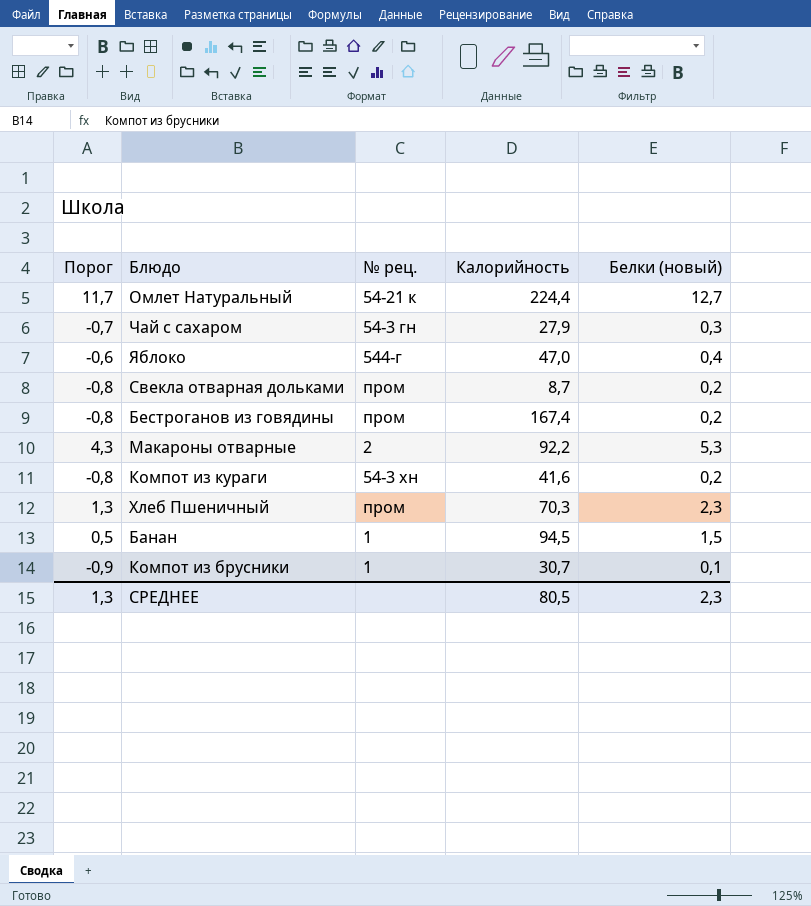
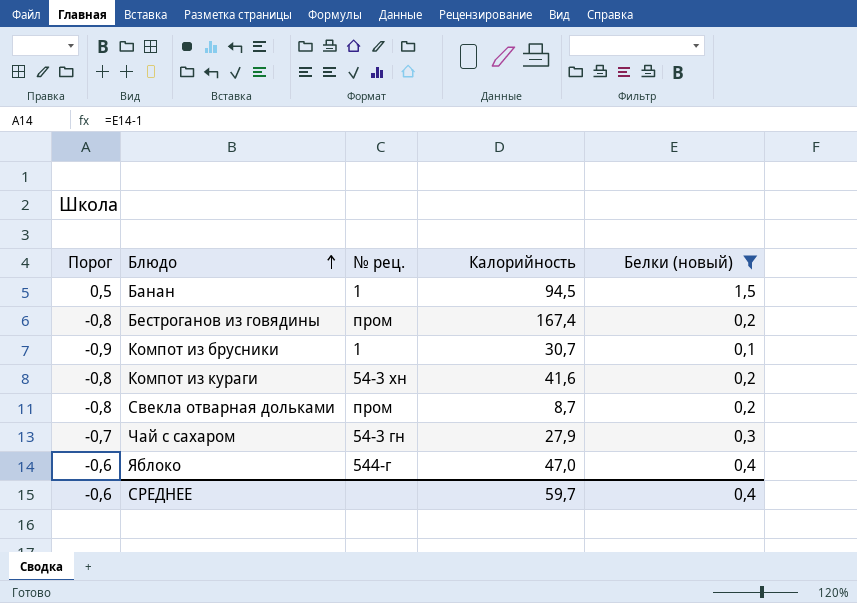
filter: none -> Белки (новый) <= 1,5
row order: none -> Блюдо ascending
СРЕДНЕЕ | Порог: 1,3 -> -0,6
СРЕДНЕЕ | Калорийность: 80,5 -> 59,7
СРЕДНЕЕ | Белки (новый): 2,3 -> 0,4

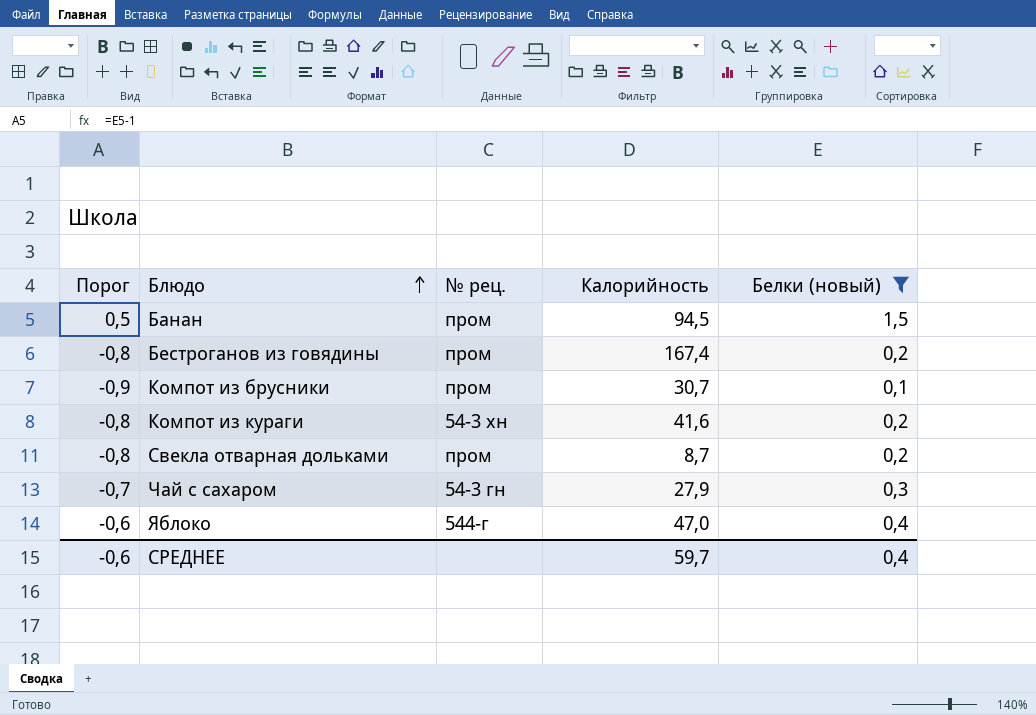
Банан | № рец.: 1 -> пром
Компот из брусники | № рец.: 1 -> пром

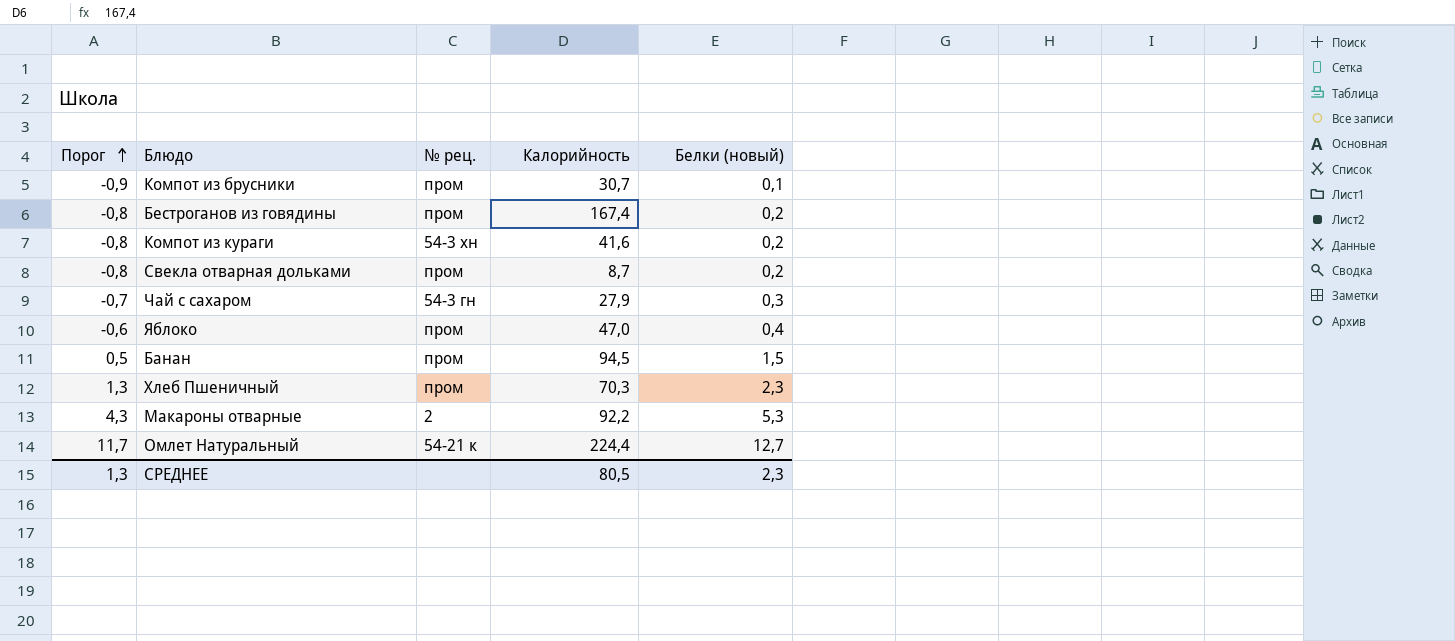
filter: Белки (новый) <= 1,5 -> none
row order: Блюдо ascending -> Порог ascending
Яблоко | № рец.: 544-г -> пром
СРЕДНЕЕ | Порог: -0,6 -> 1,3
СРЕДНЕЕ | Калорийность: 59,7 -> 80,5
СРЕДНЕЕ | Белки (новый): 0,4 -> 2,3

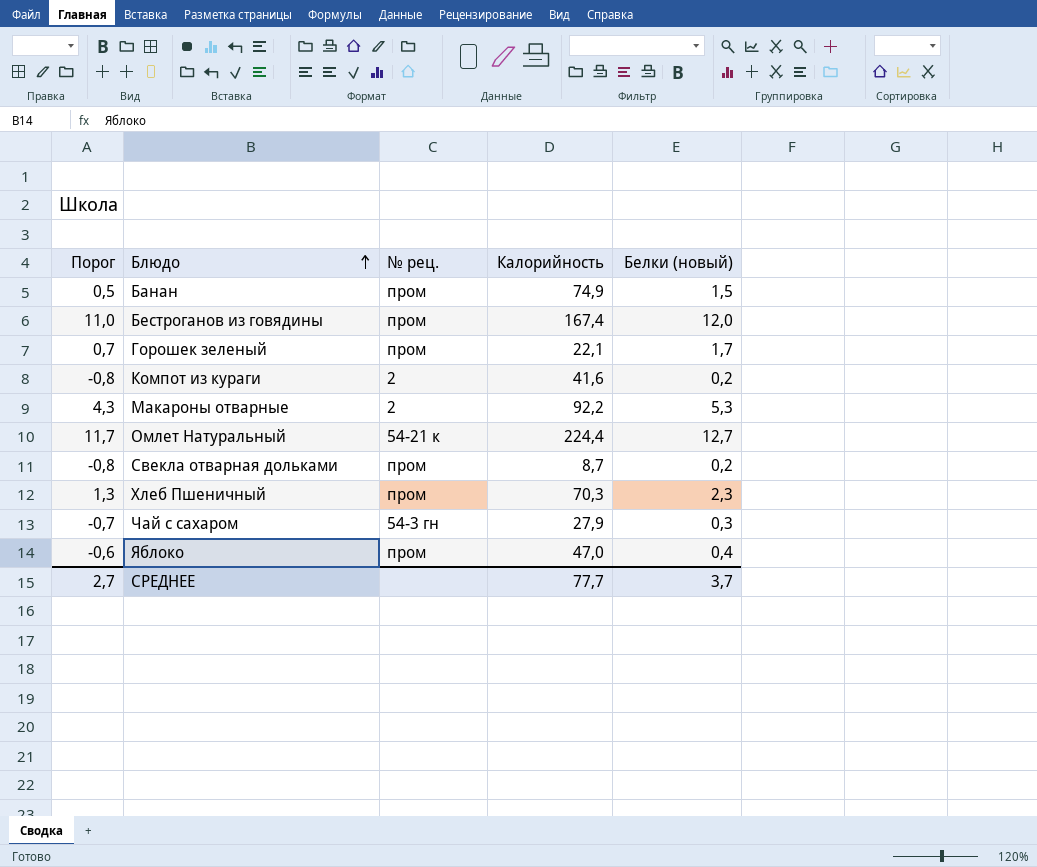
row order: Порог ascending -> Блюдо ascending
row Компот из брусники: -0,9 | пром | 30,7 | 0,1 -> none
Банан | Калорийность: 94,5 -> 74,9
Бестроганов из говядины | Порог: -0,8 -> 11,0
Бестроганов из говядины | Белки (новый): 0,2 -> 12,0
row Горошек зеленый: none -> 0,7 | пром | 22,1 | 1,7
Компот из кураги | № рец.: 54-3 хн -> 2
СРЕДНЕЕ | Порог: 1,3 -> 2,7
СРЕДНЕЕ | Калорийность: 80,5 -> 77,7
СРЕДНЕЕ | Белки (новый): 2,3 -> 3,7

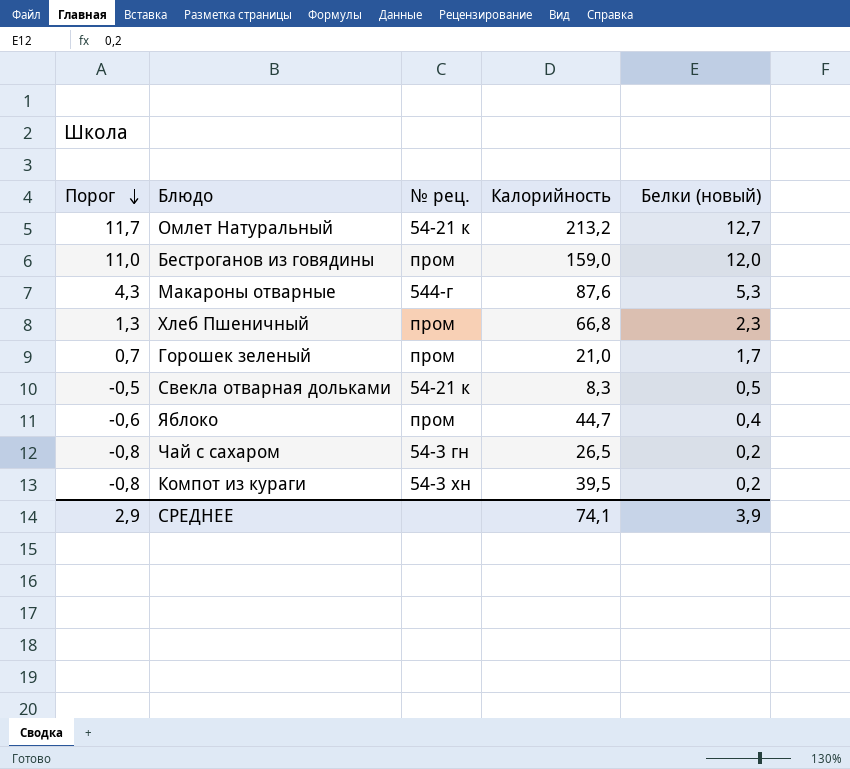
row order: Блюдо ascending -> Порог descending
row Банан: 0,5 | пром | 74,9 | 1,5 -> none
Омлет Натуральный | Калорийность: 224,4 -> 213,2
Бестроганов из говядины | Калорийность: 167,4 -> 159,0
Макароны отварные | № рец.: 2 -> 544-г
Макароны отварные | Калорийность: 92,2 -> 87,6
Хлеб Пшеничный | Калорийность: 70,3 -> 66,8
Горошек зеленый | Калорийность: 22,1 -> 21,0
Свекла отварная дольками | Порог: -0,8 -> -0,5
Свекла отварная дольками | № рец.: пром -> 54-21 к
Свекла отварная дольками | Калорийность: 8,7 -> 8,3
Свекла отварная дольками | Белки (новый): 0,2 -> 0,5
Яблоко | Калорийность: 47,0 -> 44,7
Чай с сахаром | Порог: -0,7 -> -0,8
Чай с сахаром | Калорийность: 27,9 -> 26,5
Чай с сахаром | Белки (новый): 0,3 -> 0,2
Компот из кураги | № рец.: 2 -> 54-3 хн
Компот из кураги | Калорийность: 41,6 -> 39,5
СРЕДНЕЕ | Порог: 2,7 -> 2,9
СРЕДНЕЕ | Калорийность: 77,7 -> 74,1
СРЕДНЕЕ | Белки (новый): 3,7 -> 3,9

